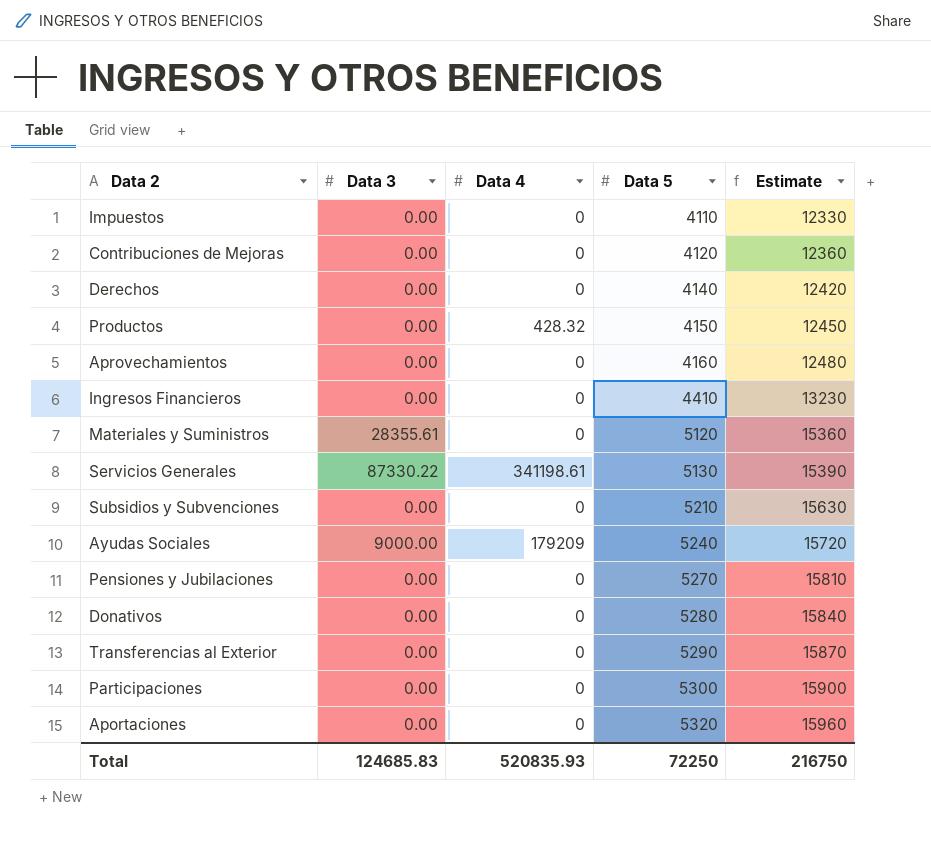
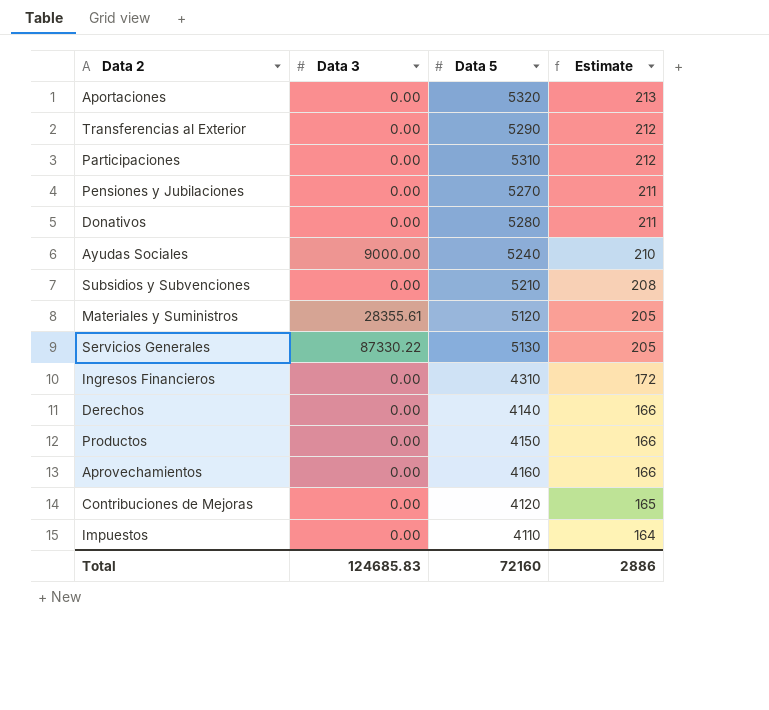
row order: Data 5 ascending -> Estimate descending
column Data 4 | position: 3 -> none
column Estimate | formula: [Data 5] * 3 -> [Data 5] * 0.04
Participaciones | Data 5: 5300 -> 5310
Ingresos Financieros | Data 5: 4410 -> 4310
Total | Data 5: 72250 -> 72160
Total | Estimate: 216750 -> 2886

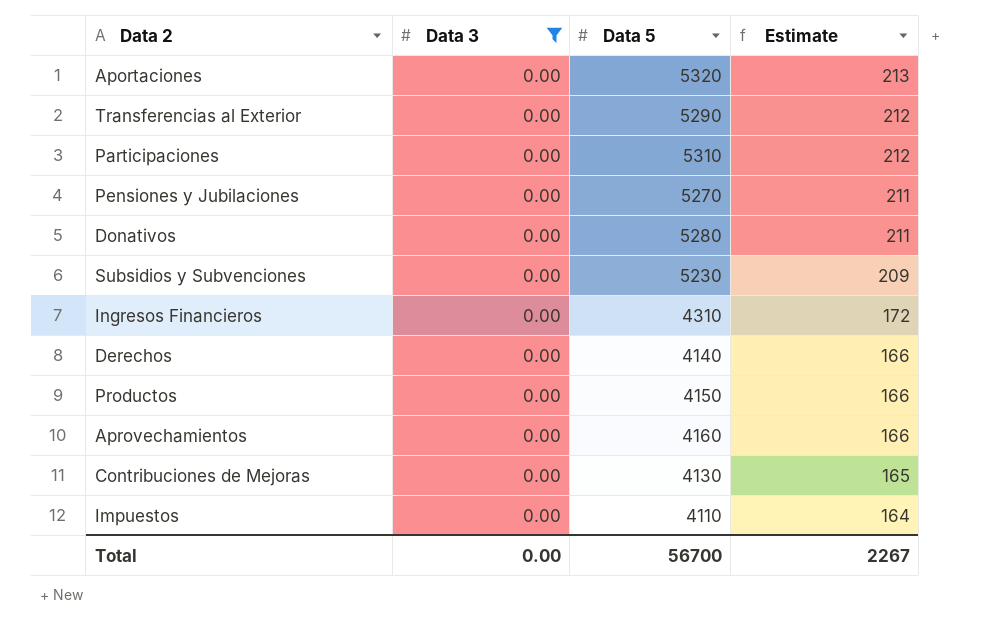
filter: none -> Data 3 = 0.00
Subsidios y Subvenciones | Data 5: 5210 -> 5230
Subsidios y Subvenciones | Estimate: 208 -> 209
Contribuciones de Mejoras | Data 5: 4120 -> 4130
Total | Data 3: 124685.83 -> 0.00
Total | Data 5: 72160 -> 56700
Total | Estimate: 2886 -> 2267

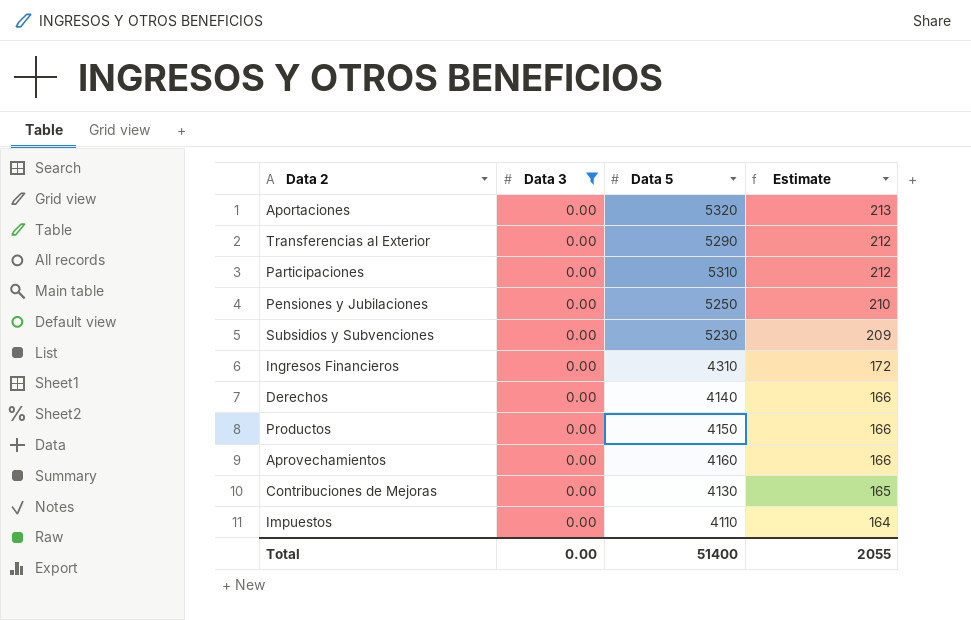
row Donativos: 0.00 | 5280 | 211 -> none
Pensiones y Jubilaciones | Data 5: 5270 -> 5250
Pensiones y Jubilaciones | Estimate: 211 -> 210
Total | Data 5: 56700 -> 51400
Total | Estimate: 2267 -> 2055

